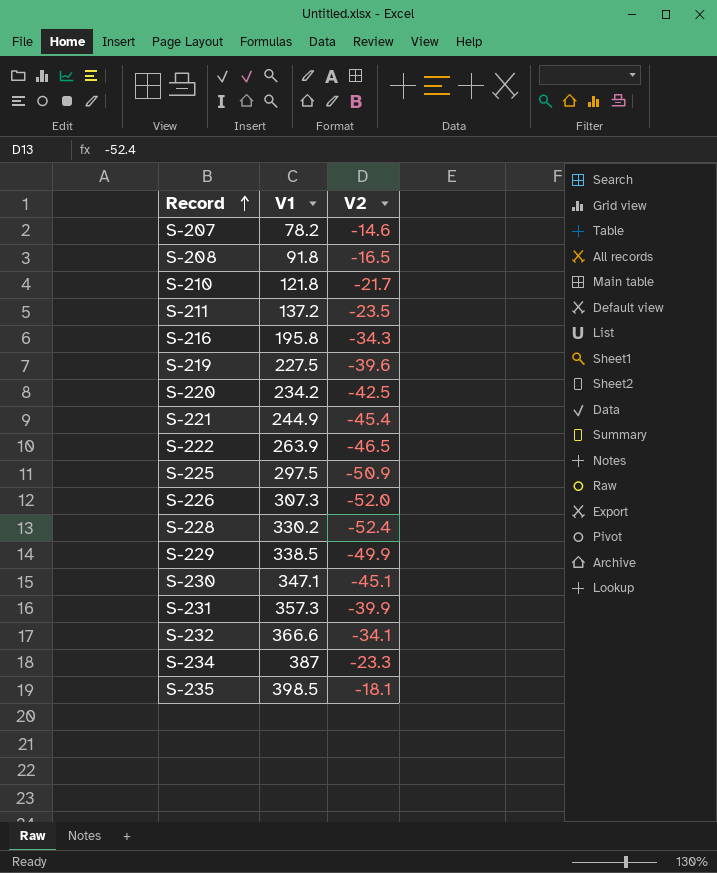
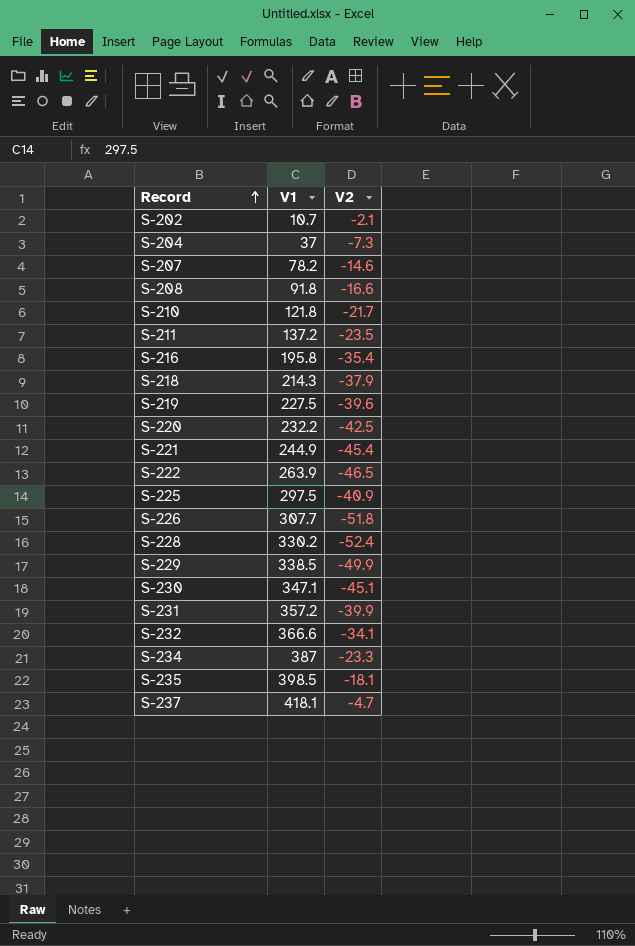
row S-202: none -> 10.7 | -2.1
row S-204: none -> 37 | -7.3
S-208 | V2: -16.5 -> -16.6
S-216 | V2: -34.3 -> -35.4
row S-218: none -> 214.3 | -37.9
S-220 | V1: 234.2 -> 232.2
S-225 | V2: -50.9 -> -40.9
S-226 | V1: 307.3 -> 307.7
S-226 | V2: -52.0 -> -51.8
S-231 | V1: 357.3 -> 357.2
row S-237: none -> 418.1 | -4.7

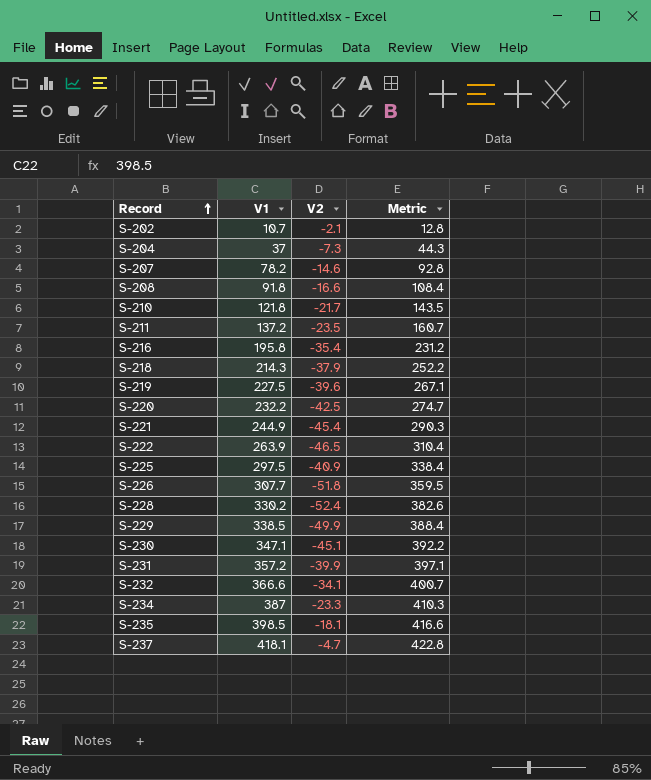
column Metric | formula: none -> [V1] - [V2]

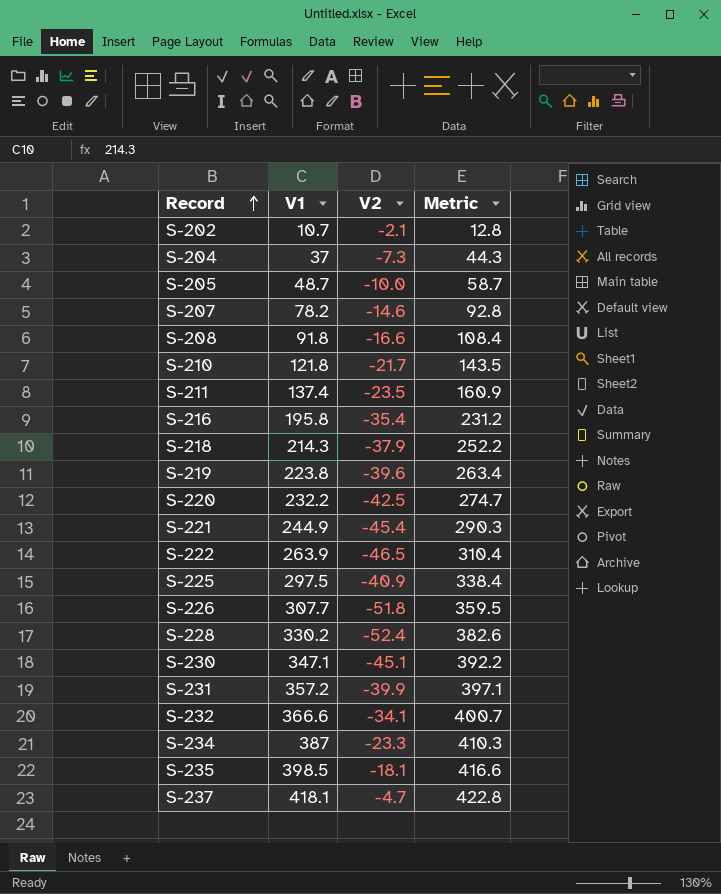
row S-229: 338.5 | -49.9 | 388.4 -> none
row S-205: none -> 48.7 | -10.0 | 58.7
S-211 | V1: 137.2 -> 137.4
S-211 | Metric: 160.7 -> 160.9
S-219 | V1: 227.5 -> 223.8
S-219 | Metric: 267.1 -> 263.4

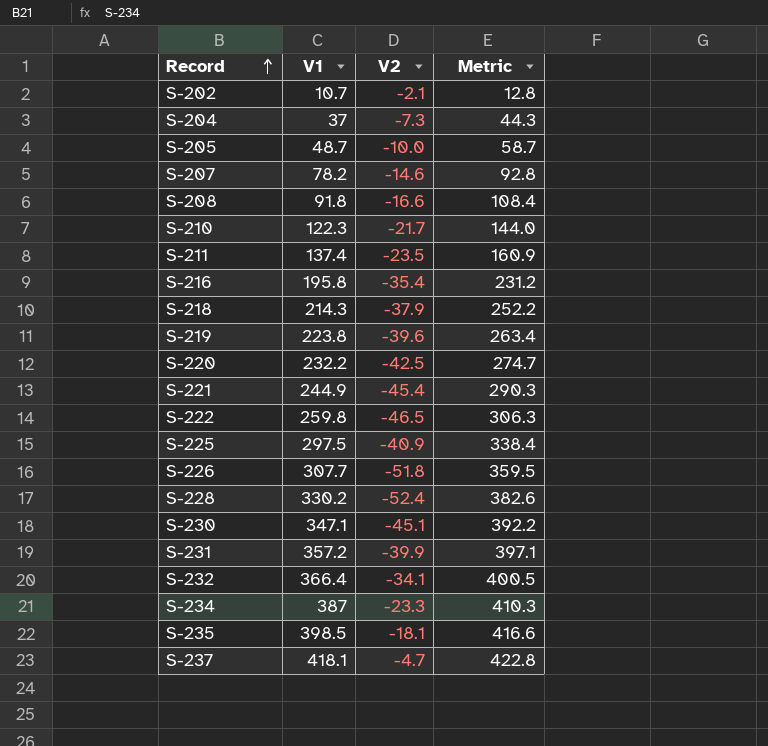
S-210 | V1: 121.8 -> 122.3
S-210 | Metric: 143.5 -> 144.0
S-222 | V1: 263.9 -> 259.8
S-222 | Metric: 310.4 -> 306.3
S-232 | V1: 366.6 -> 366.4
S-232 | Metric: 400.7 -> 400.5

